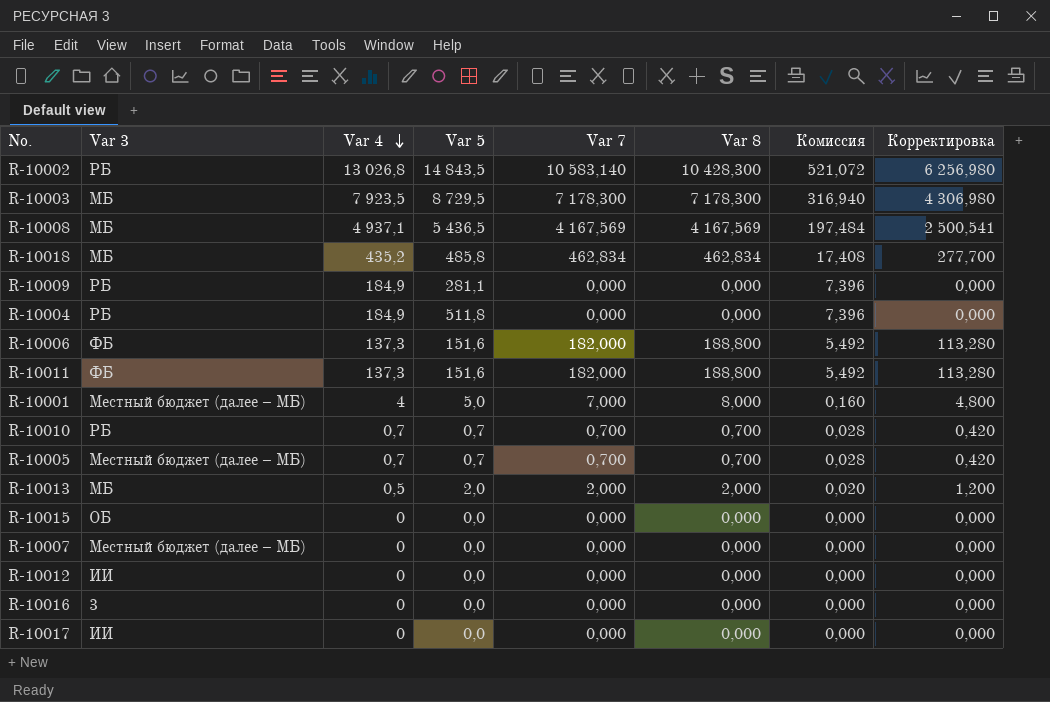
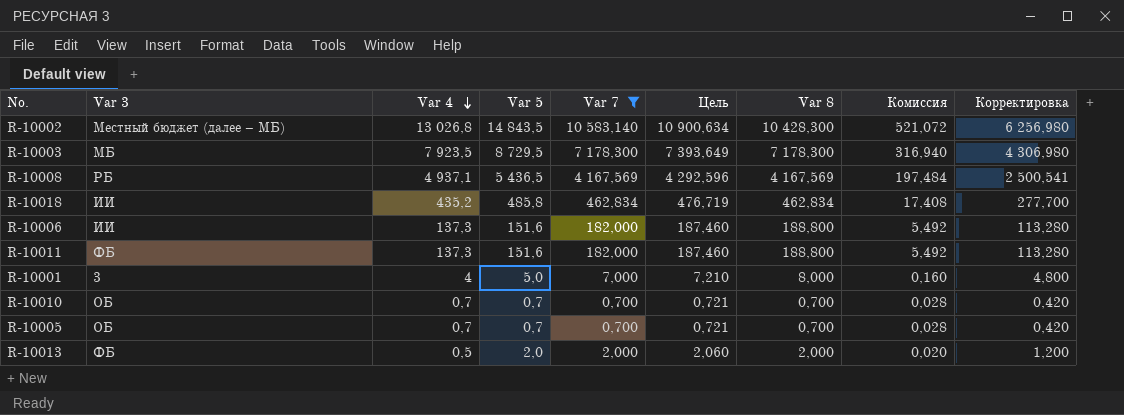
filter: none -> Var 7 != 0,000
column Цель | formula: none -> [Var 7] * 1,03
R-10002 | Var 3: РБ -> Местный бюджет (далее – МБ)
R-10008 | Var 3: МБ -> РБ
R-10018 | Var 3: МБ -> ИИ
R-10006 | Var 3: ФБ -> ИИ
R-10001 | Var 3: Местный бюджет (далее – МБ) -> 3
R-10010 | Var 3: РБ -> ОБ
R-10005 | Var 3: Местный бюджет (далее – МБ) -> ОБ
R-10013 | Var 3: МБ -> ФБ

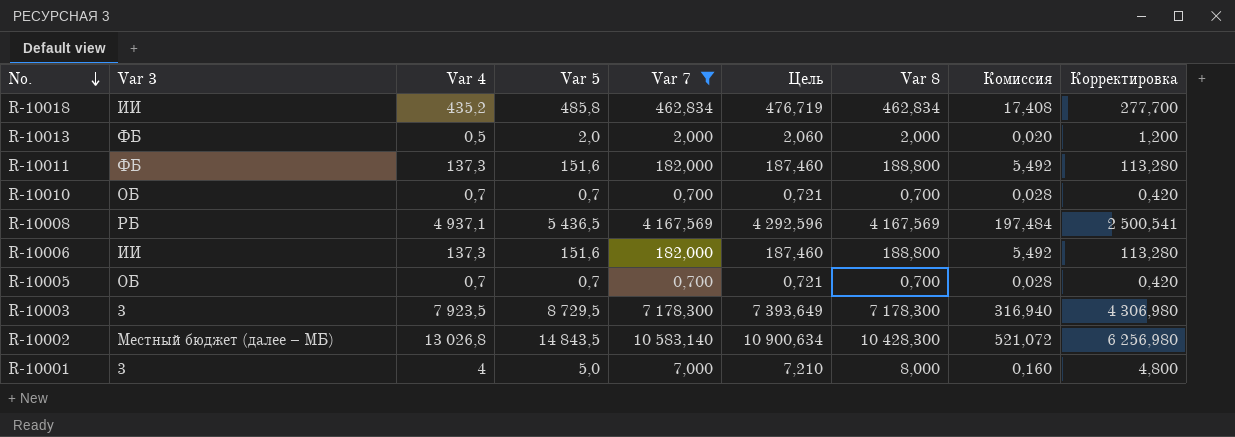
row order: Var 4 descending -> No. descending
R-10003 | Var 3: МБ -> 3

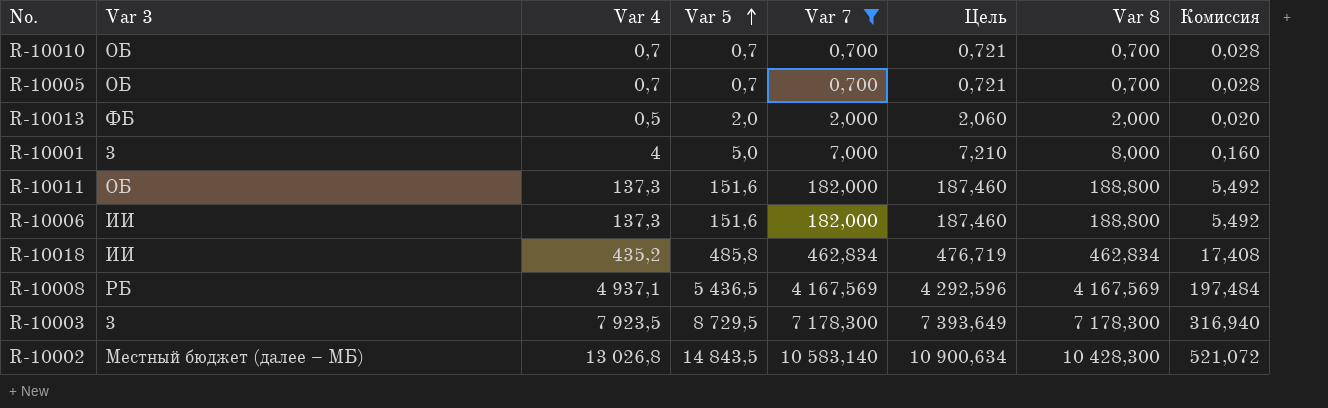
row order: No. descending -> Var 5 ascending
column Корректировка | formula: [Var 8] * 0,6 -> none
R-10011 | Var 3: ФБ -> ОБ

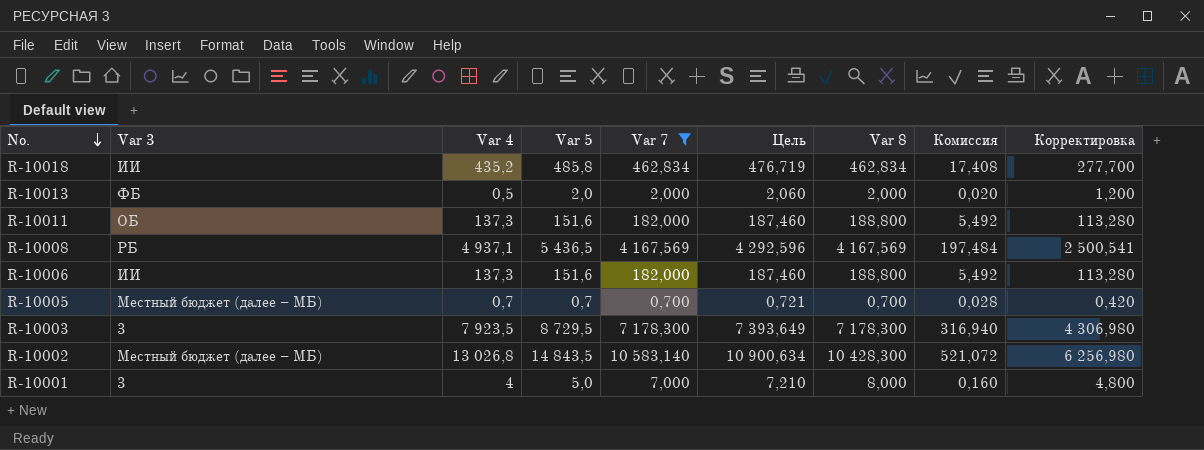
row order: Var 5 ascending -> No. descending
column Корректировка | formula: none -> [Var 8] * 0,6
row R-10010: ОБ | 0,7 | 0,7 | 0,700 | 0,721 | 0,700 | 0,028 -> none
R-10005 | Var 3: ОБ -> Местный бюджет (далее – МБ)

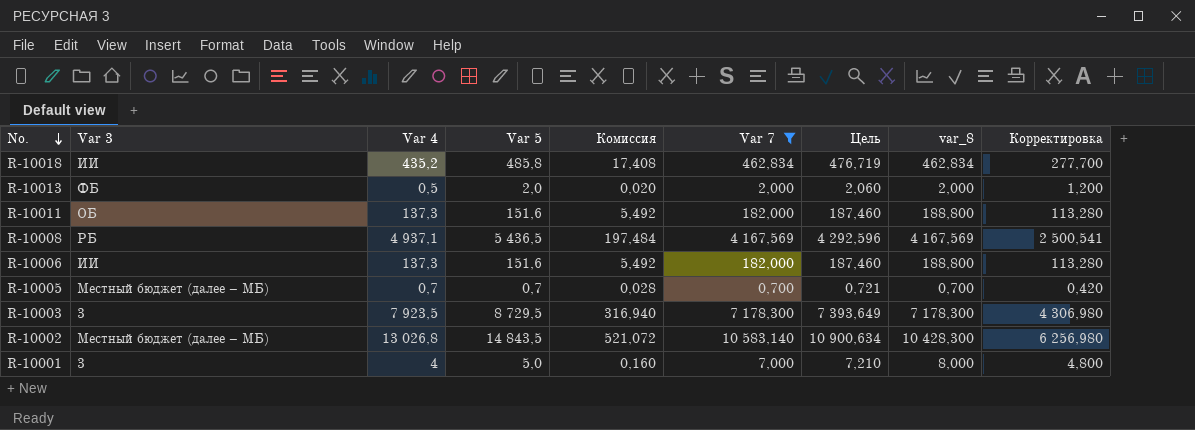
column Комиссия | position: 8 -> 5
column name: Var 8 -> var_8

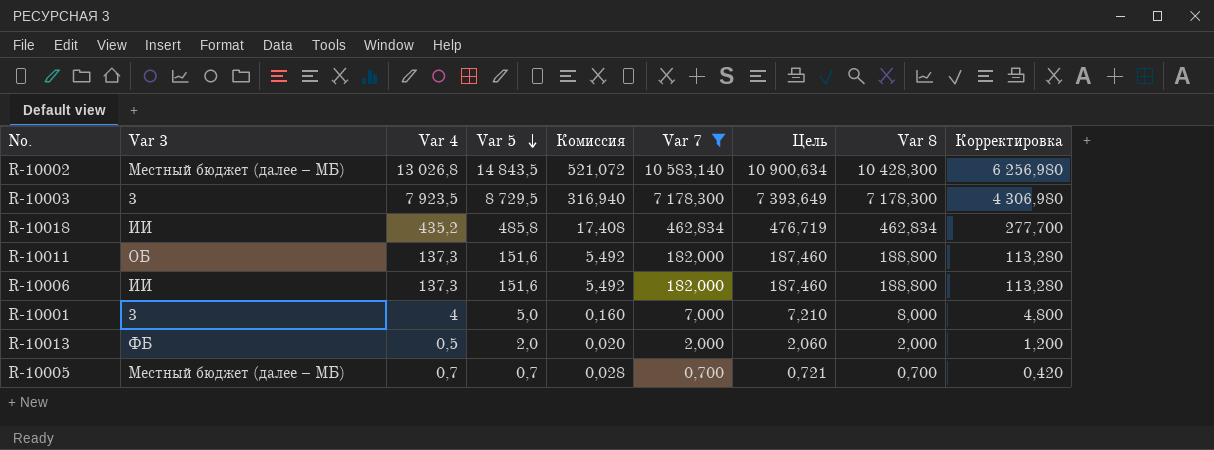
row order: No. descending -> Var 5 descending
column name: var_8 -> Var 8
row R-10008: РБ | 4 937,1 | 5 436,5 | 197,484 | 4 167,569 | 4 292,596 | 4 167,569 | 2 500,541 -> none

